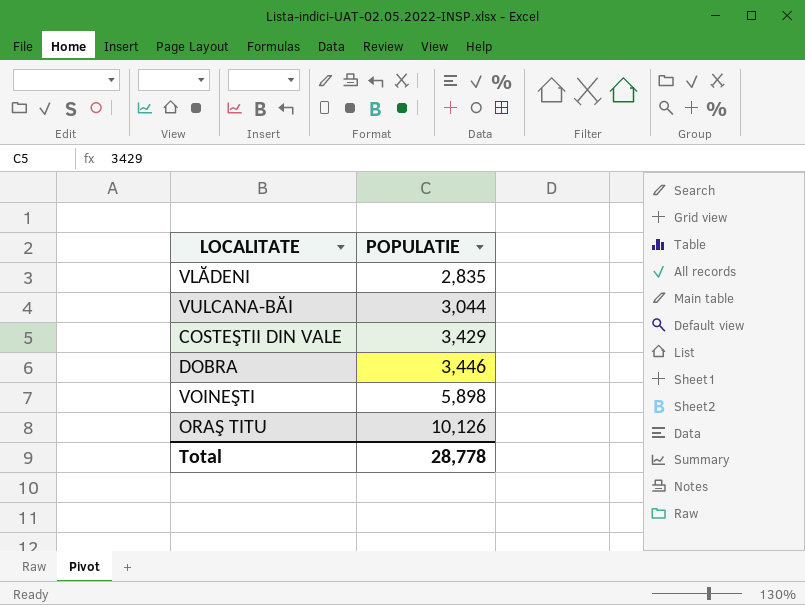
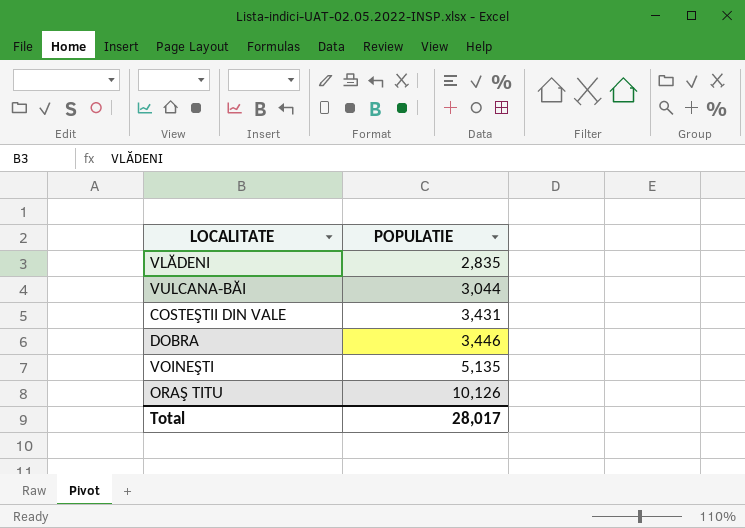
COSTEŞTII DIN VALE | POPULATIE: 3,429 -> 3,431
VOINEŞTI | POPULATIE: 5,898 -> 5,135
Total | POPULATIE: 28,778 -> 28,017

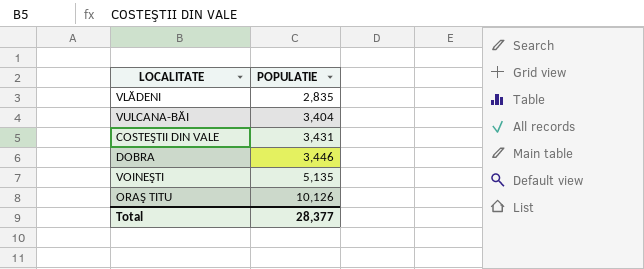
VULCANA-BĂI | POPULATIE: 3,044 -> 3,404
Total | POPULATIE: 28,017 -> 28,377

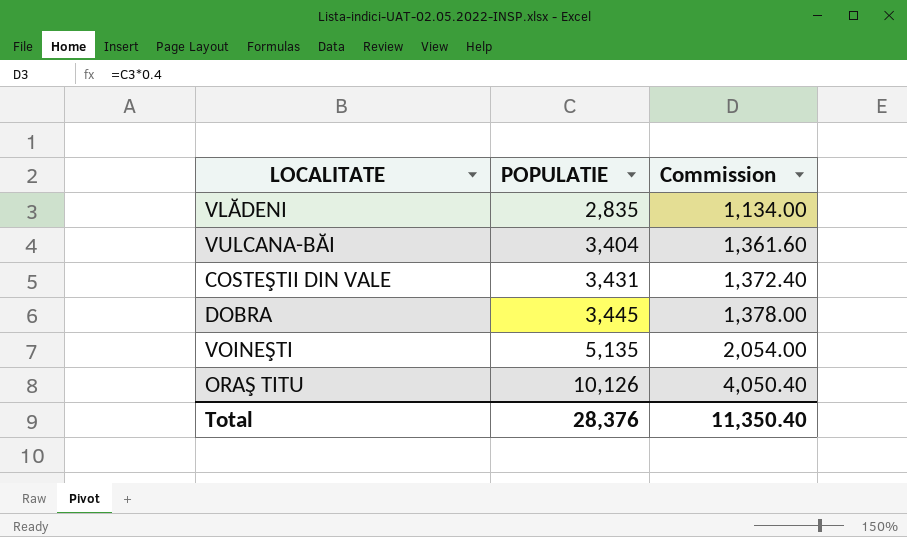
column Commission | formula: none -> [POPULATIE] * 0.4
DOBRA | POPULATIE: 3,446 -> 3,445
Total | POPULATIE: 28,377 -> 28,376

